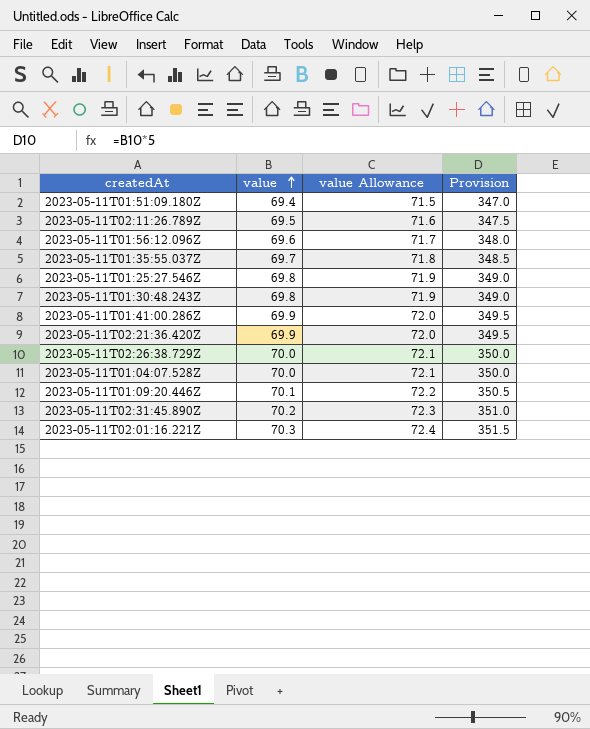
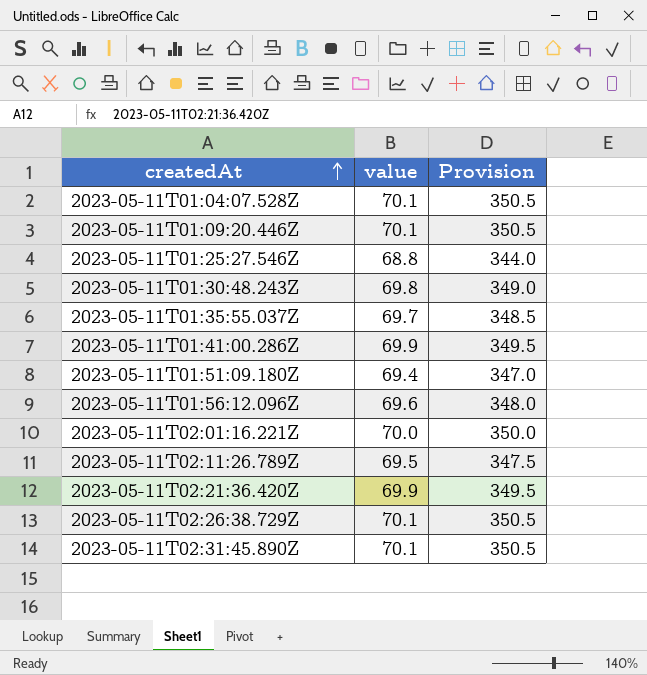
row order: value ascending -> createdAt ascending
column value Allowance | formula: [value] * 1.03 -> none
2023-05-11T01:04:07.528Z | value: 70.0 -> 70.1
2023-05-11T01:04:07.528Z | Provision: 350.0 -> 350.5
2023-05-11T01:25:27.546Z | value: 69.8 -> 68.8
2023-05-11T01:25:27.546Z | Provision: 349.0 -> 344.0
2023-05-11T02:01:16.221Z | value: 70.3 -> 70.0
2023-05-11T02:01:16.221Z | Provision: 351.5 -> 350.0
2023-05-11T02:26:38.729Z | value: 70.0 -> 70.1
2023-05-11T02:26:38.729Z | Provision: 350.0 -> 350.5
2023-05-11T02:31:45.890Z | value: 70.2 -> 70.1
2023-05-11T02:31:45.890Z | Provision: 351.0 -> 350.5

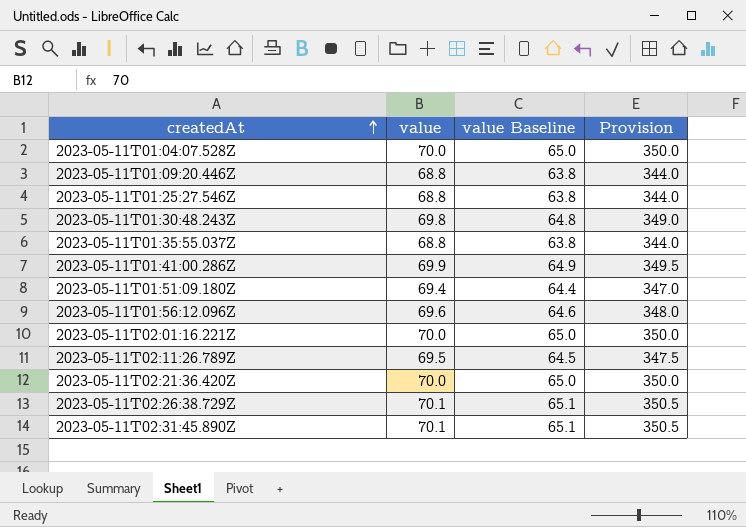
column value Baseline | formula: none -> [value] - 5
2023-05-11T01:04:07.528Z | value: 70.1 -> 70.0
2023-05-11T01:04:07.528Z | Provision: 350.5 -> 350.0
2023-05-11T01:09:20.446Z | value: 70.1 -> 68.8
2023-05-11T01:09:20.446Z | Provision: 350.5 -> 344.0
2023-05-11T01:35:55.037Z | value: 69.7 -> 68.8
2023-05-11T01:35:55.037Z | Provision: 348.5 -> 344.0
2023-05-11T02:21:36.420Z | value: 69.9 -> 70.0
2023-05-11T02:21:36.420Z | Provision: 349.5 -> 350.0

